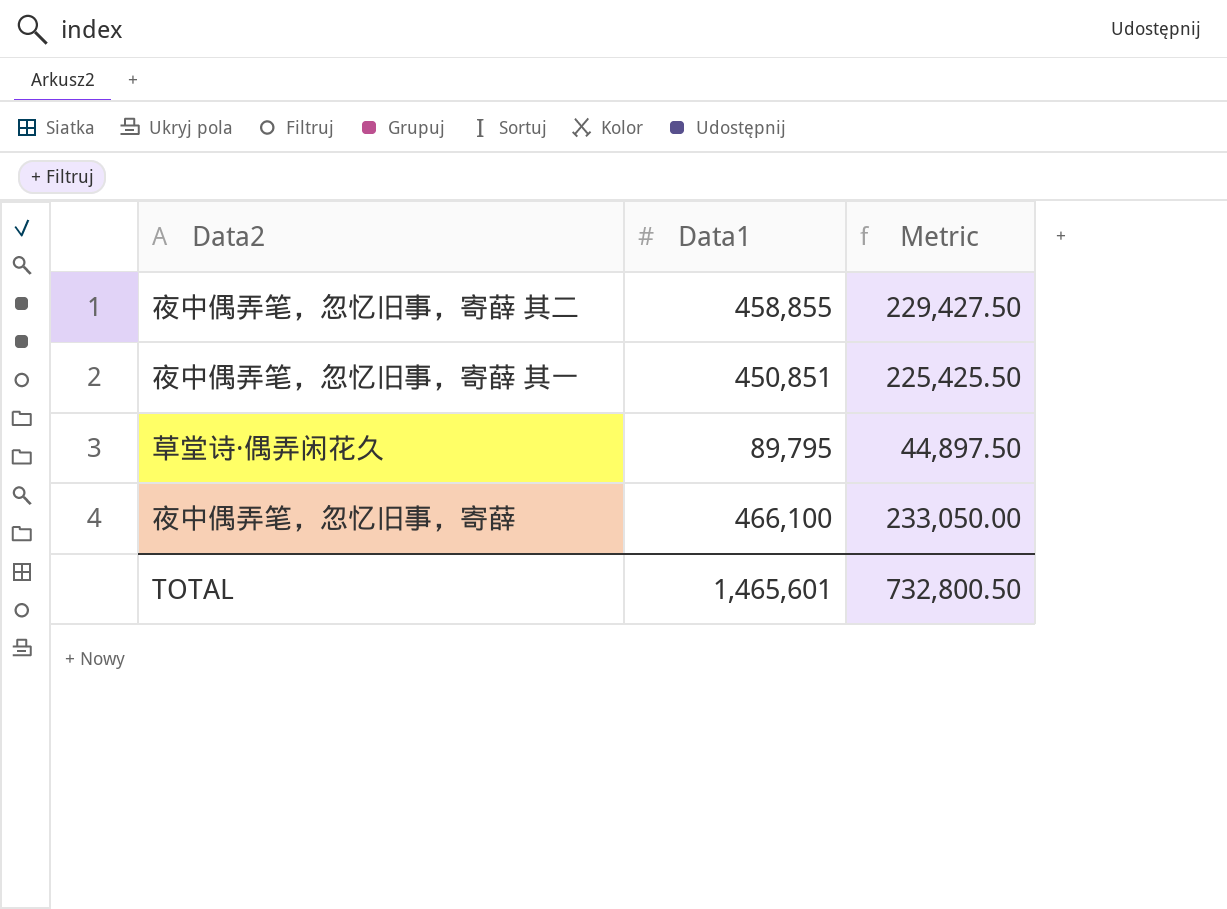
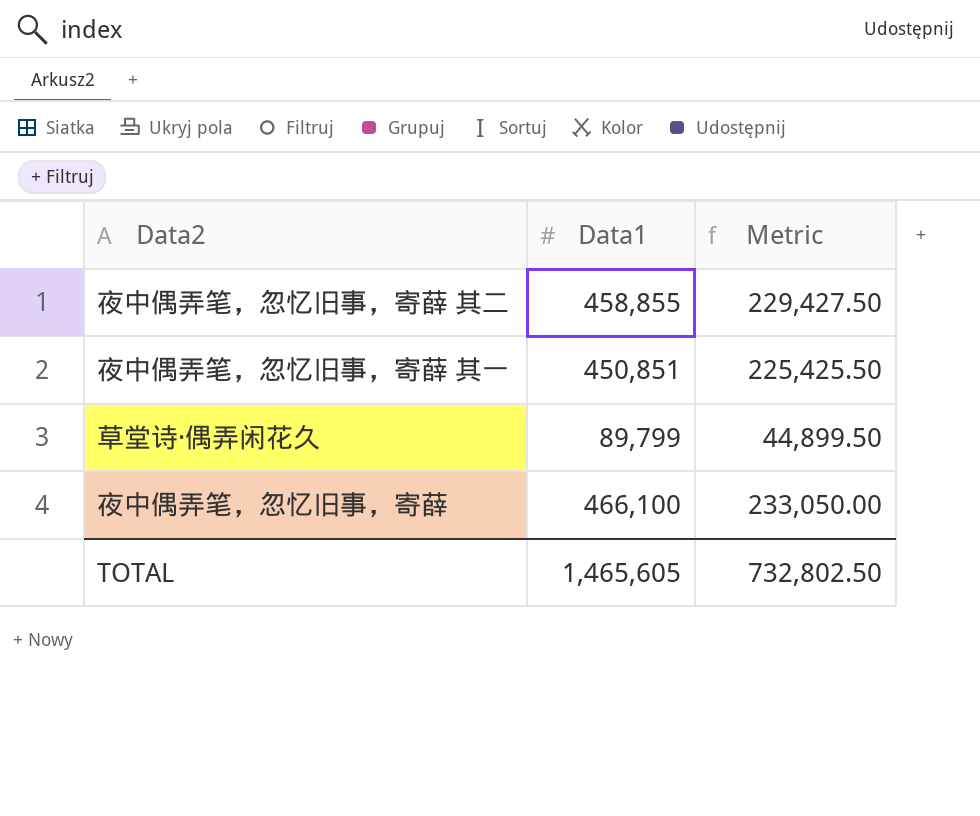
草堂诗·偶弄闲花久 | Data1: 89,795 -> 89,799
草堂诗·偶弄闲花久 | Metric: 44,897.50 -> 44,899.50
TOTAL | Data1: 1,465,601 -> 1,465,605
TOTAL | Metric: 732,800.50 -> 732,802.50

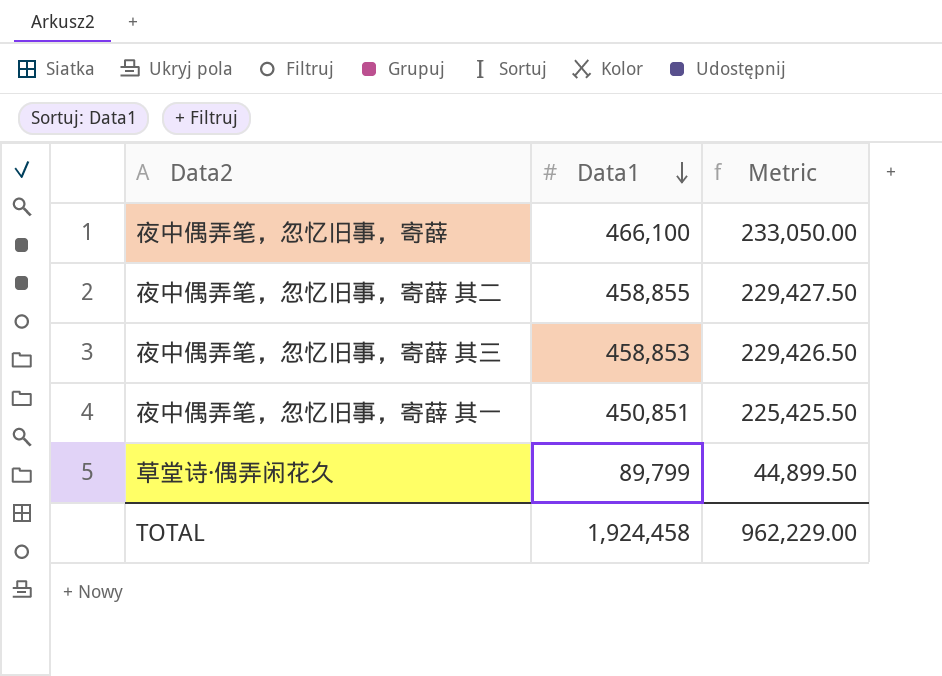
row order: none -> Data1 descending
row 夜中偶弄笔，忽忆旧事，寄薛 其三: none -> 458,853 | 229,426.50
TOTAL | Data1: 1,465,605 -> 1,924,458
TOTAL | Metric: 732,802.50 -> 962,229.00

